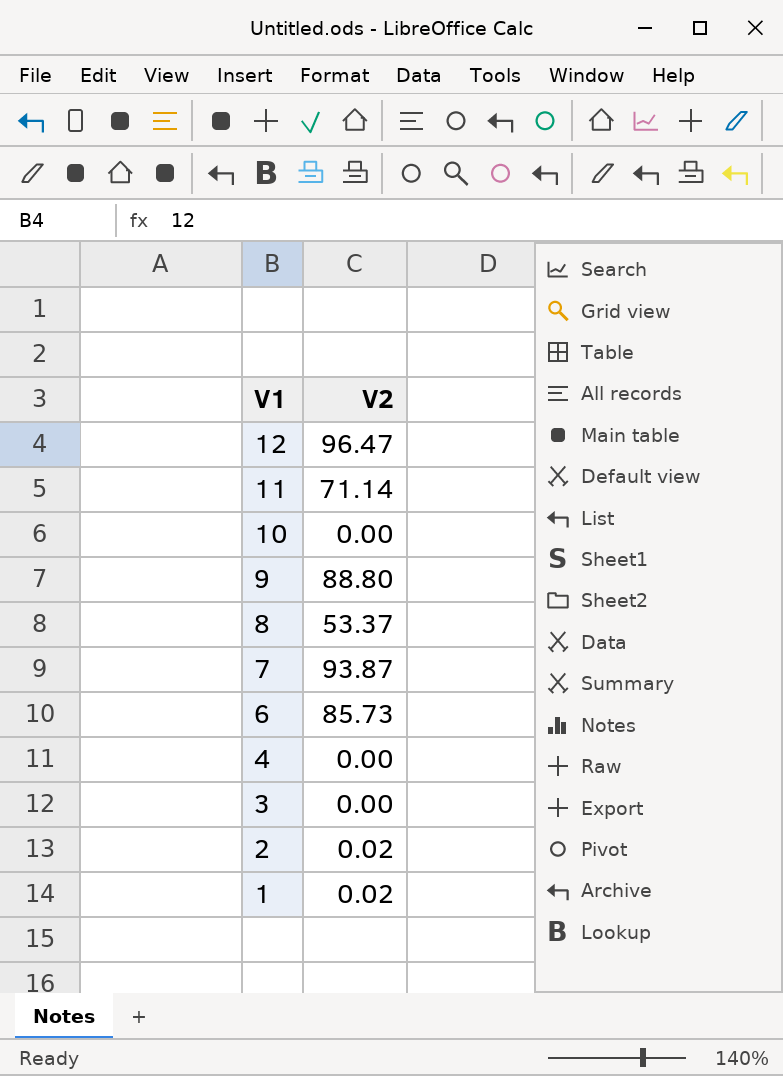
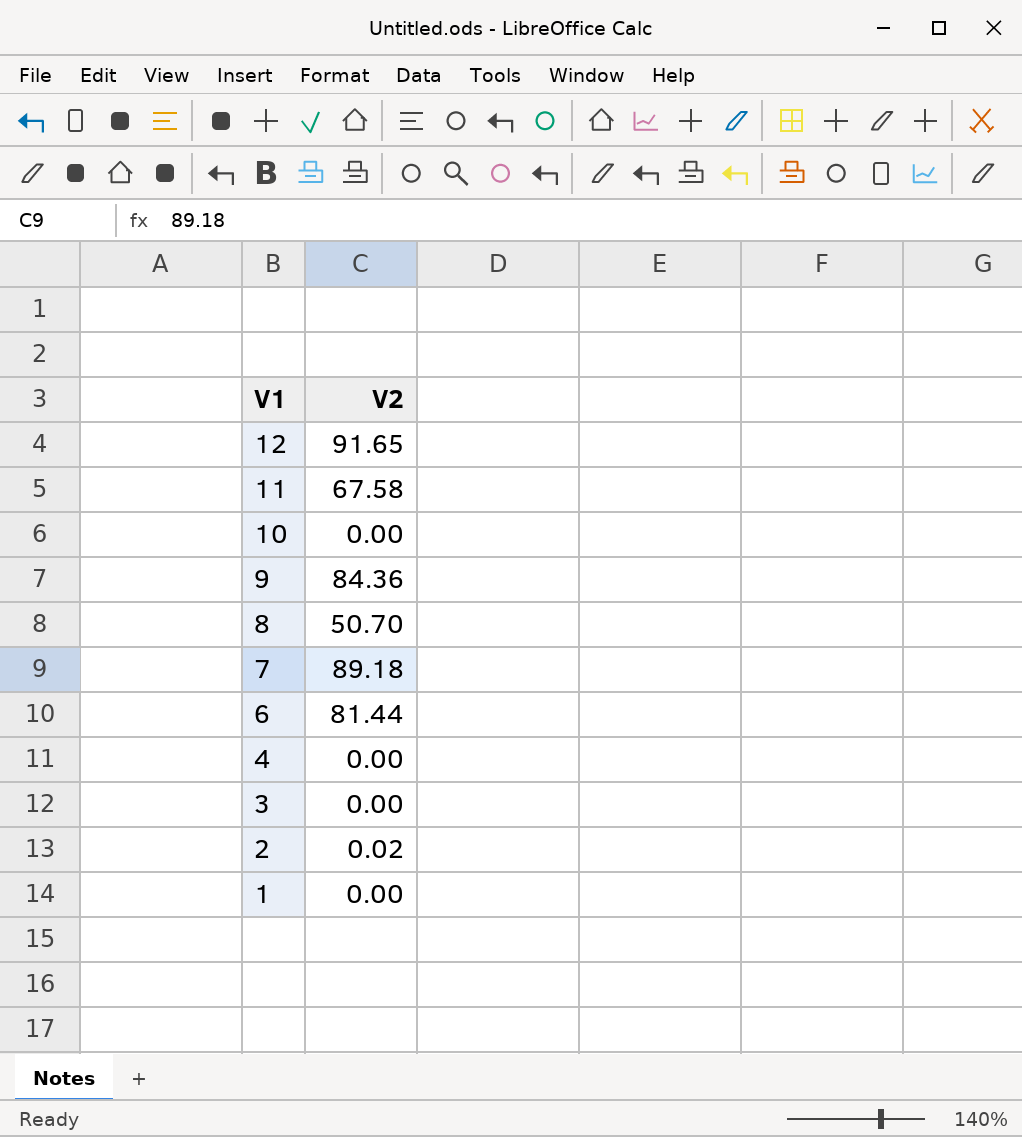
12 | V2: 96.47 -> 91.65
11 | V2: 71.14 -> 67.58
9 | V2: 88.80 -> 84.36
8 | V2: 53.37 -> 50.70
7 | V2: 93.87 -> 89.18
6 | V2: 85.73 -> 81.44
1 | V2: 0.02 -> 0.00

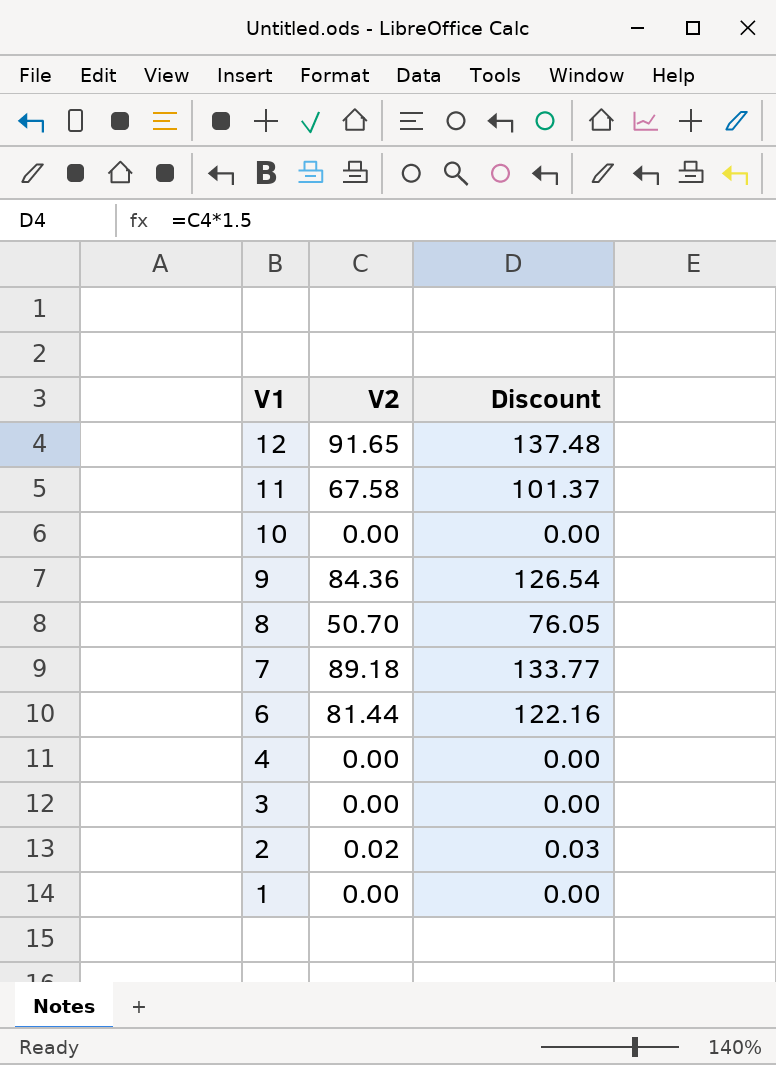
column Discount | formula: none -> [V2] * 1.5

